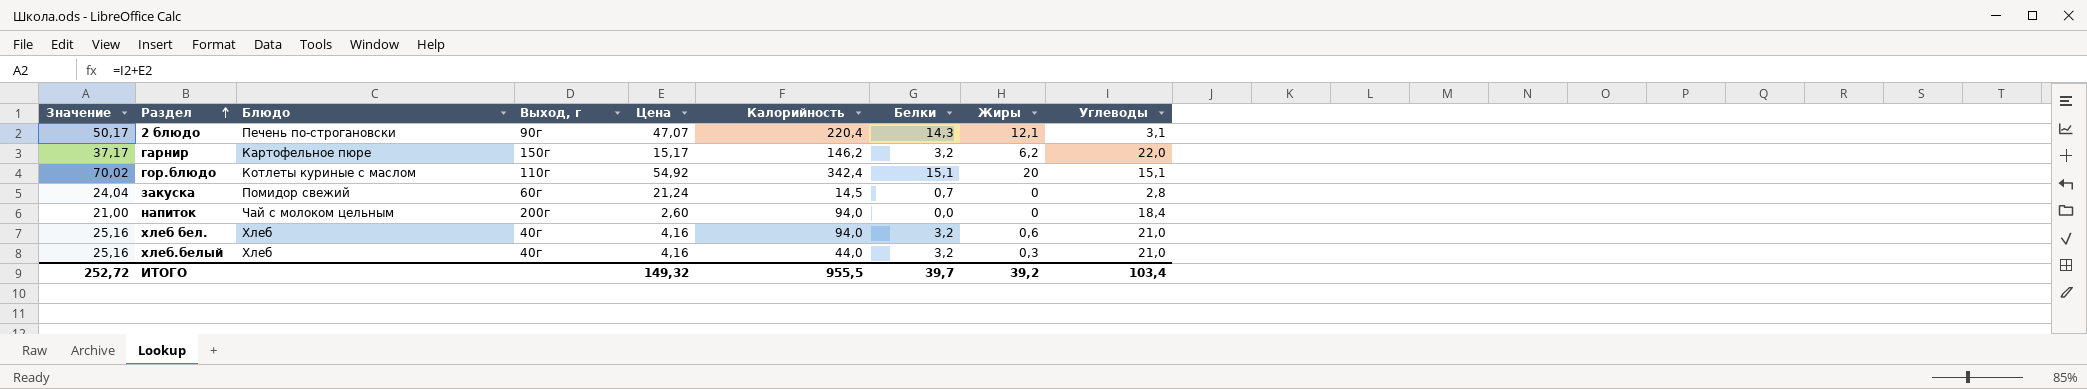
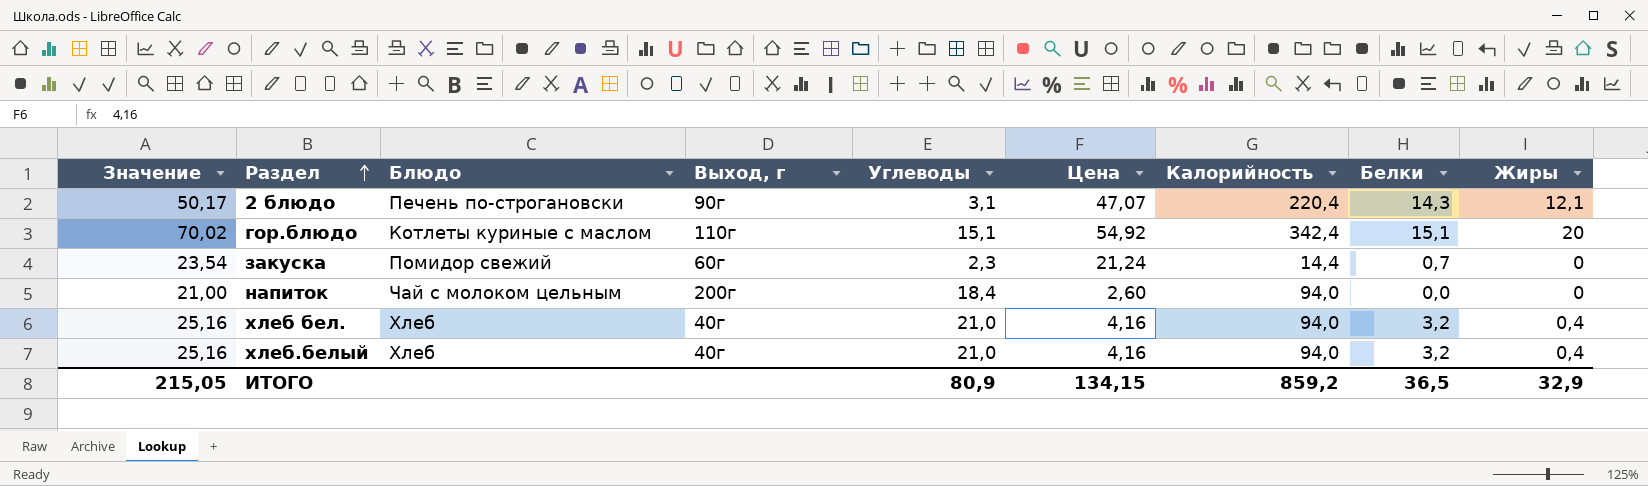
column Углеводы | position: 9 -> 5
row гарнир: 37,17 | Картофельное пюре | 150г | 15,17 | 146,2 | 3,2 | 6,2 | 22,0 -> none
закуска | Значение: 24,04 -> 23,54
закуска | Углеводы: 2,8 -> 2,3
закуска | Калорийность: 14,5 -> 14,4
хлеб бел. | Жиры: 0,6 -> 0,4
хлеб.белый | Калорийность: 44,0 -> 94,0
хлеб.белый | Жиры: 0,3 -> 0,4
ИТОГО | Значение: 252,72 -> 215,05
ИТОГО | Углеводы: 103,4 -> 80,9
ИТОГО | Цена: 149,32 -> 134,15
ИТОГО | Калорийность: 955,5 -> 859,2
ИТОГО | Белки: 39,7 -> 36,5
ИТОГО | Жиры: 39,2 -> 32,9

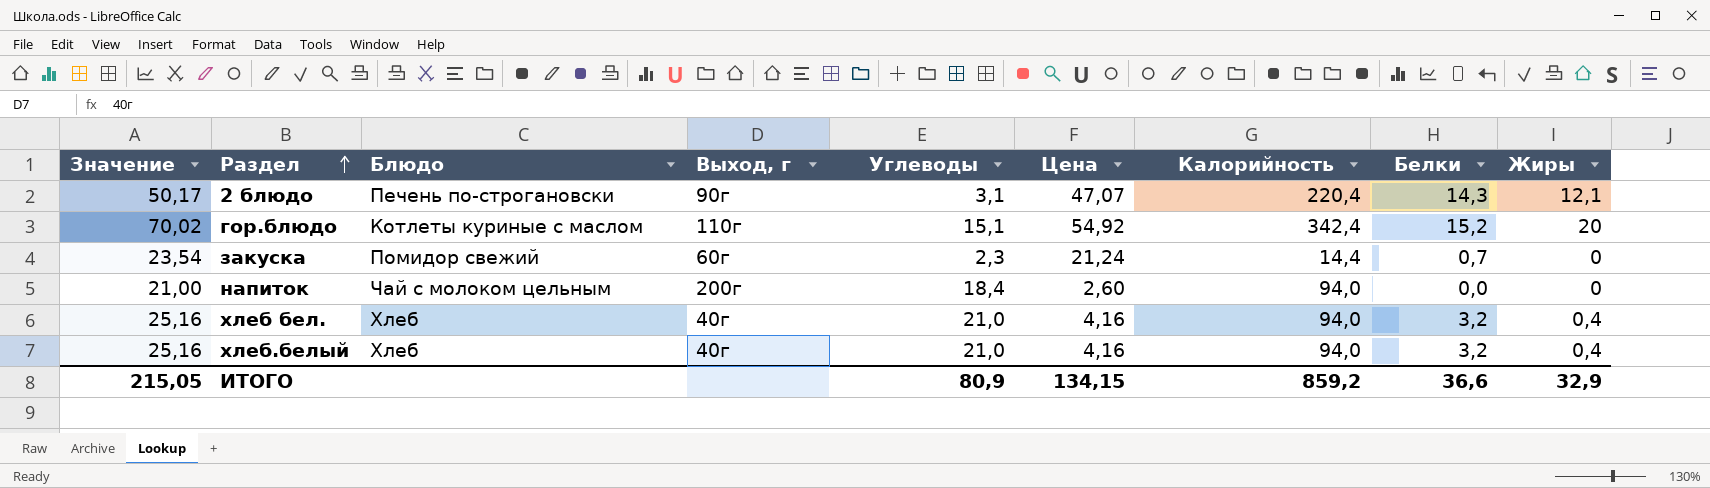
гор.блюдо | Белки: 15,1 -> 15,2
ИТОГО | Белки: 36,5 -> 36,6

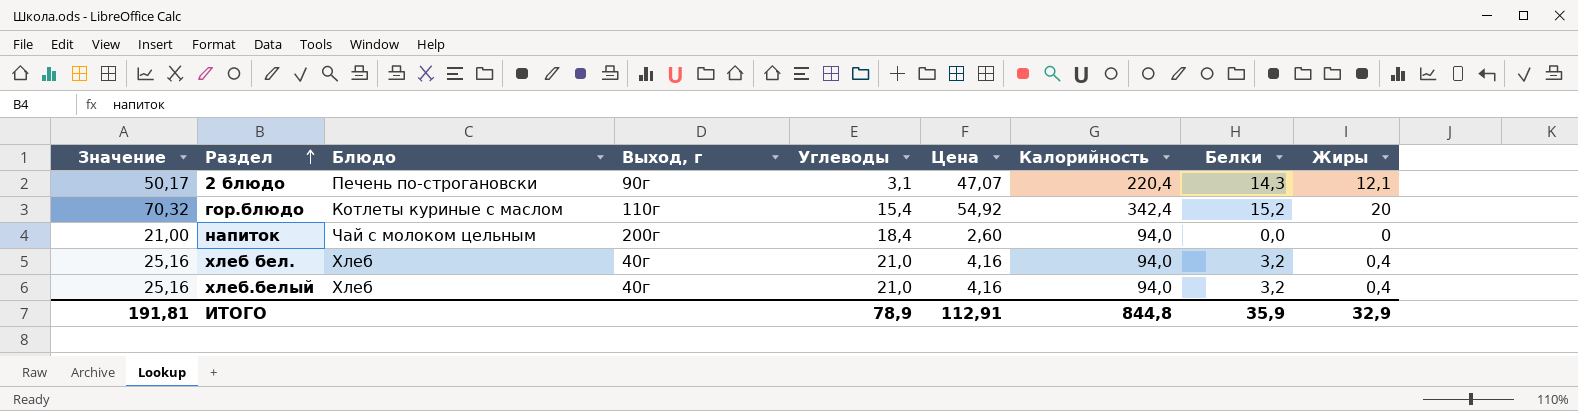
row закуска: 23,54 | Помидор свежий | 60г | 2,3 | 21,24 | 14,4 | 0,7 | 0 -> none
гор.блюдо | Значение: 70,02 -> 70,32
гор.блюдо | Углеводы: 15,1 -> 15,4
ИТОГО | Значение: 215,05 -> 191,81
ИТОГО | Углеводы: 80,9 -> 78,9
ИТОГО | Цена: 134,15 -> 112,91
ИТОГО | Калорийность: 859,2 -> 844,8
ИТОГО | Белки: 36,6 -> 35,9

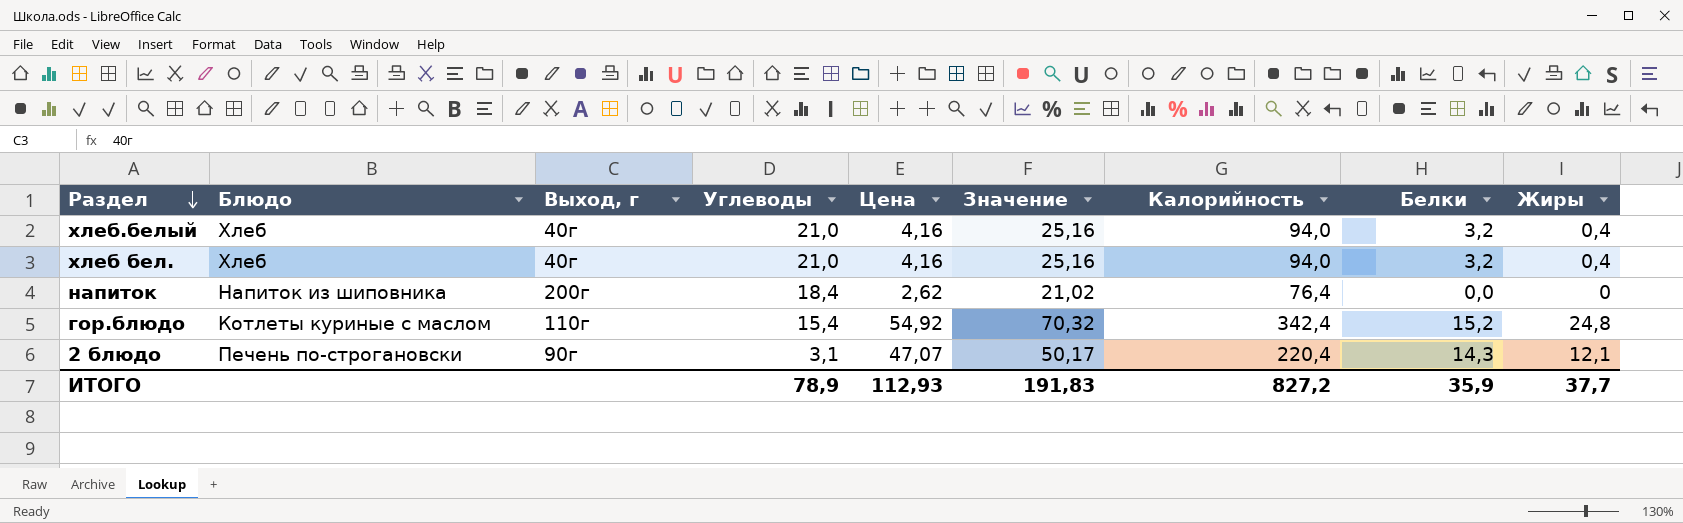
row order: Раздел ascending -> Раздел descending
column Значение | position: 1 -> 6
напиток | Блюдо: Чай с молоком цельным -> Напиток из шиповника
напиток | Цена: 2,60 -> 2,62
напиток | Значение: 21,00 -> 21,02
напиток | Калорийность: 94,0 -> 76,4
гор.блюдо | Жиры: 20 -> 24,8
ИТОГО | Цена: 112,91 -> 112,93
ИТОГО | Значение: 191,81 -> 191,83
ИТОГО | Калорийность: 844,8 -> 827,2
ИТОГО | Жиры: 32,9 -> 37,7

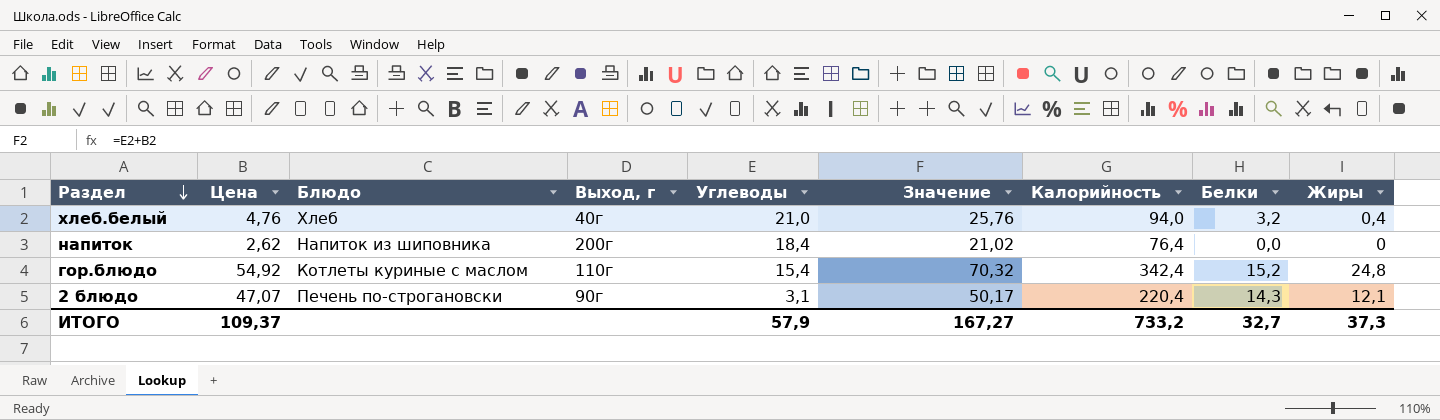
column Цена | position: 5 -> 2
row хлеб бел.: Хлеб | 40г | 21,0 | 4,16 | 25,16 | 94,0 | 3,2 | 0,4 -> none
хлеб.белый | Цена: 4,16 -> 4,76
хлеб.белый | Значение: 25,16 -> 25,76
ИТОГО | Цена: 112,93 -> 109,37
ИТОГО | Углеводы: 78,9 -> 57,9
ИТОГО | Значение: 191,83 -> 167,27
ИТОГО | Калорийность: 827,2 -> 733,2
ИТОГО | Белки: 35,9 -> 32,7
ИТОГО | Жиры: 37,7 -> 37,3

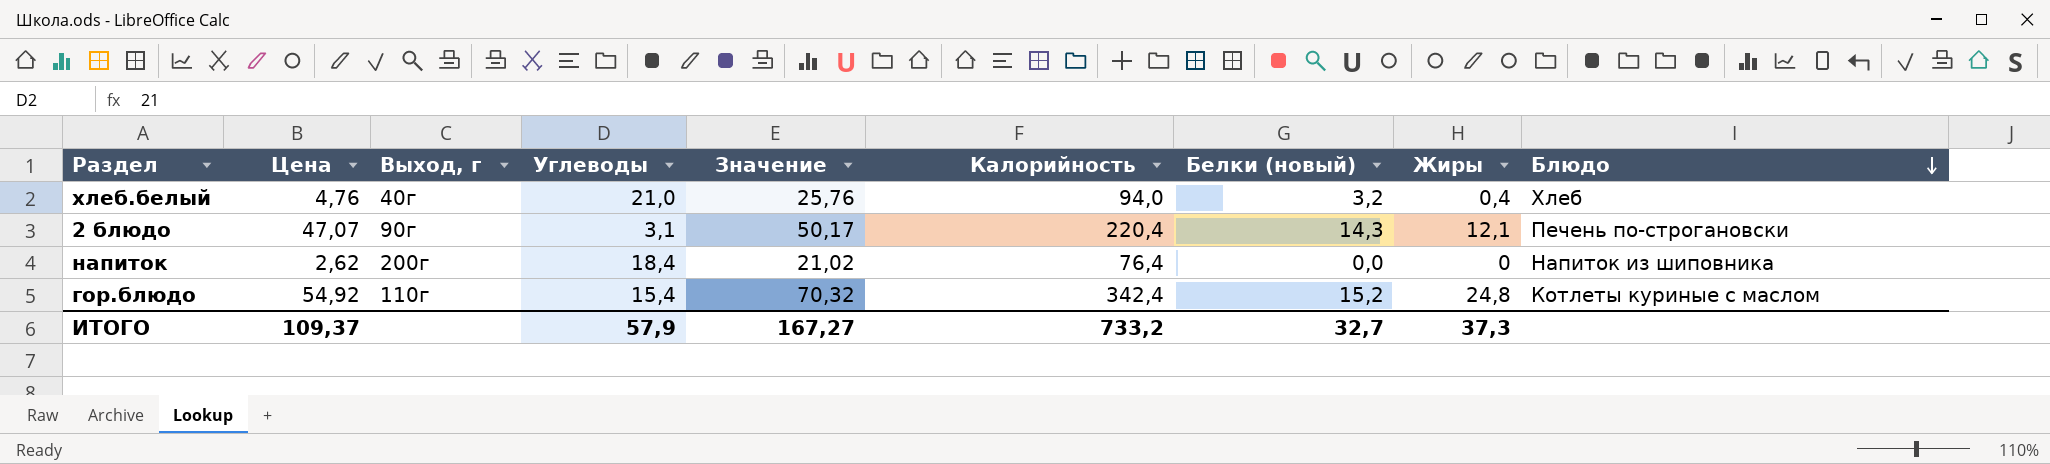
row order: Раздел descending -> Блюдо descending
column name: Белки -> Белки (новый)
column Блюдо | position: 3 -> 9

